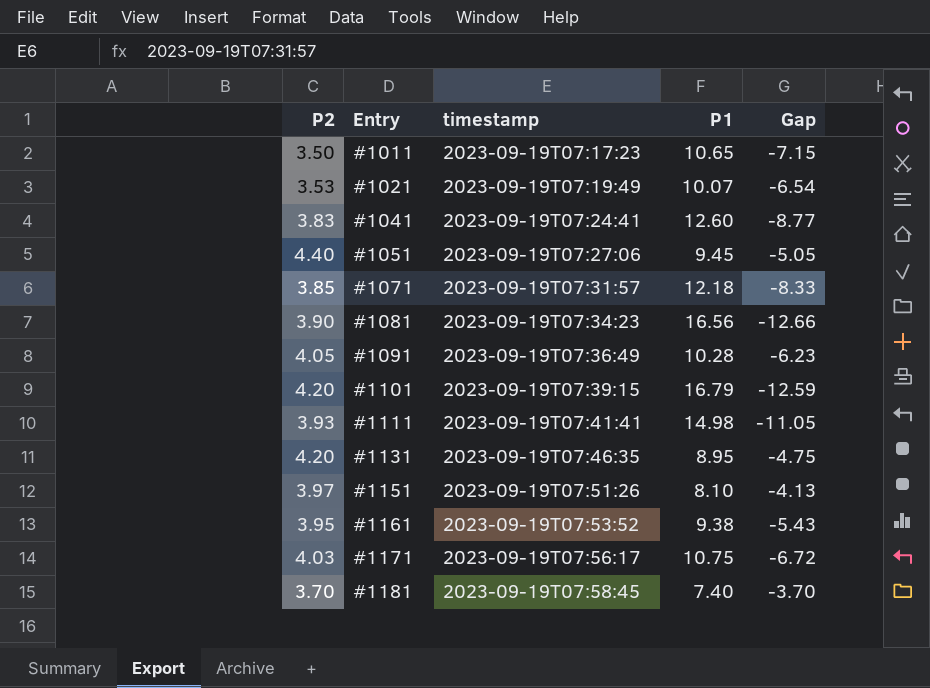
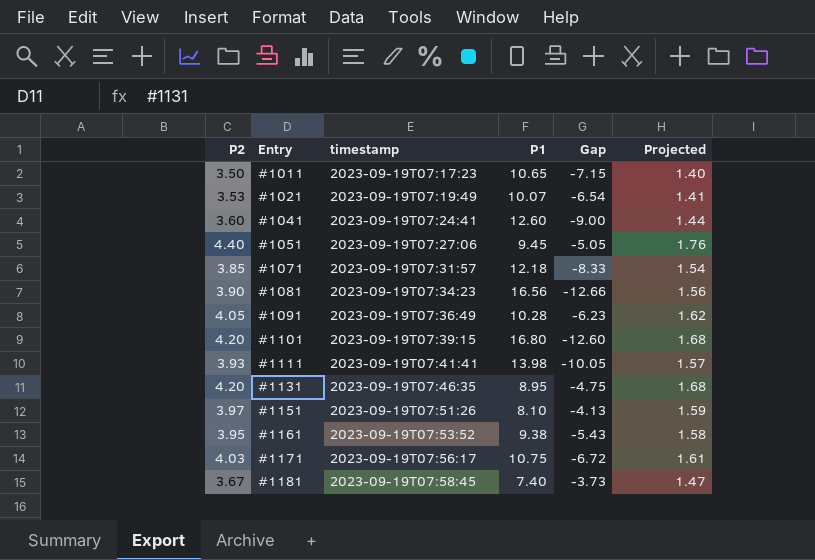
column Projected | formula: none -> [P2] * 0.4
#1041 | P2: 3.83 -> 3.60
#1041 | Gap: -8.77 -> -9.00
#1101 | P1: 16.79 -> 16.80
#1101 | Gap: -12.59 -> -12.60
#1111 | P1: 14.98 -> 13.98
#1111 | Gap: -11.05 -> -10.05
#1181 | P2: 3.70 -> 3.67
#1181 | Gap: -3.70 -> -3.73

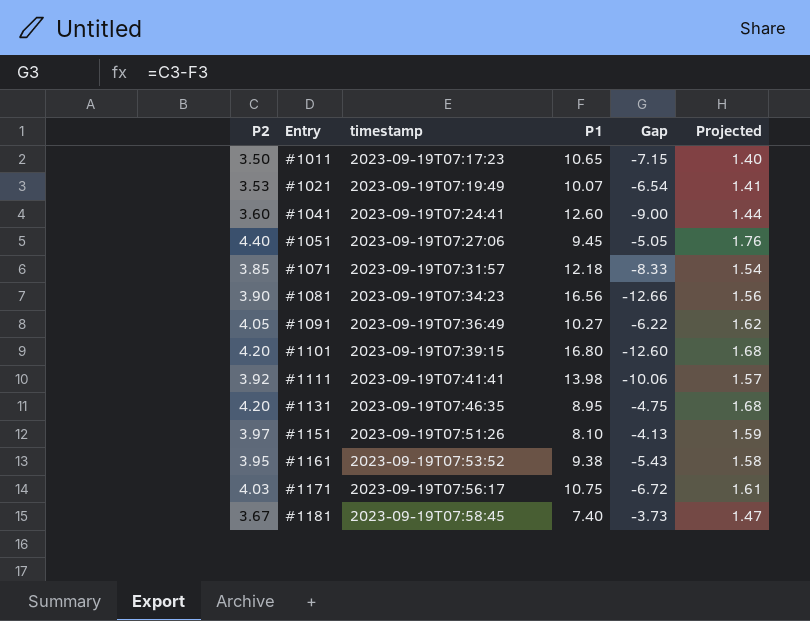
#1091 | P1: 10.28 -> 10.27
#1091 | Gap: -6.23 -> -6.22
#1111 | P2: 3.93 -> 3.92
#1111 | Gap: -10.05 -> -10.06

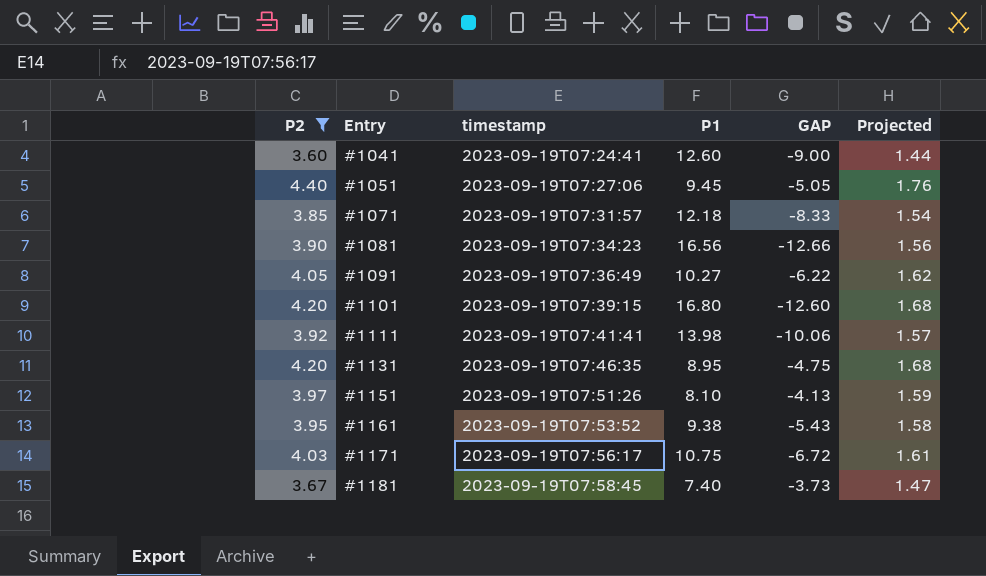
filter: none -> P2 >= 3.60
column name: Gap -> GAP

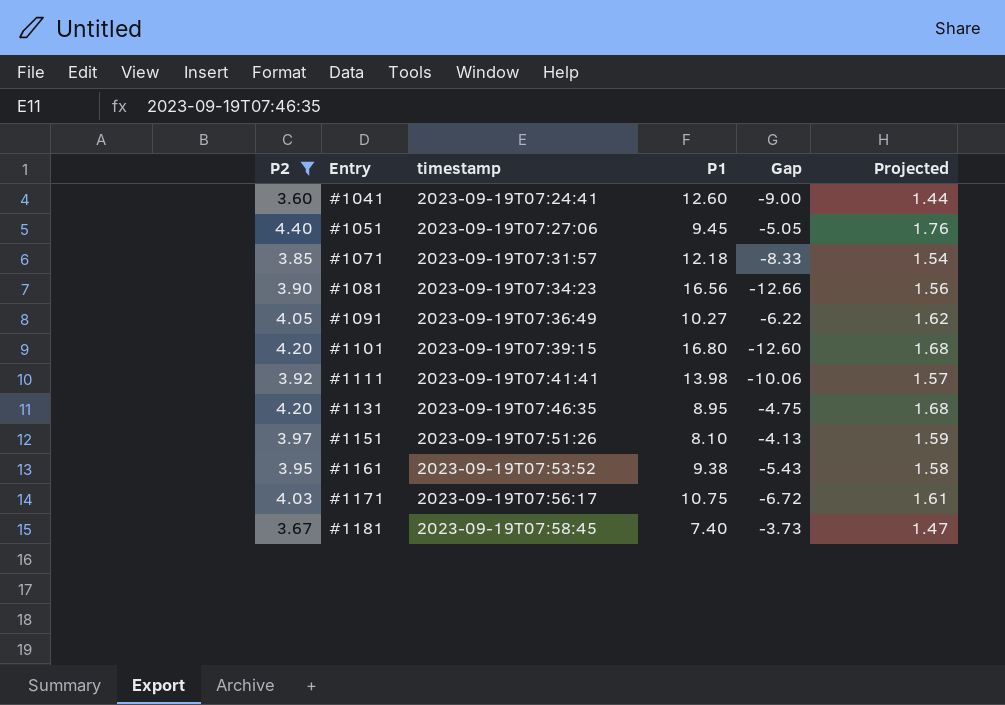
column name: GAP -> Gap

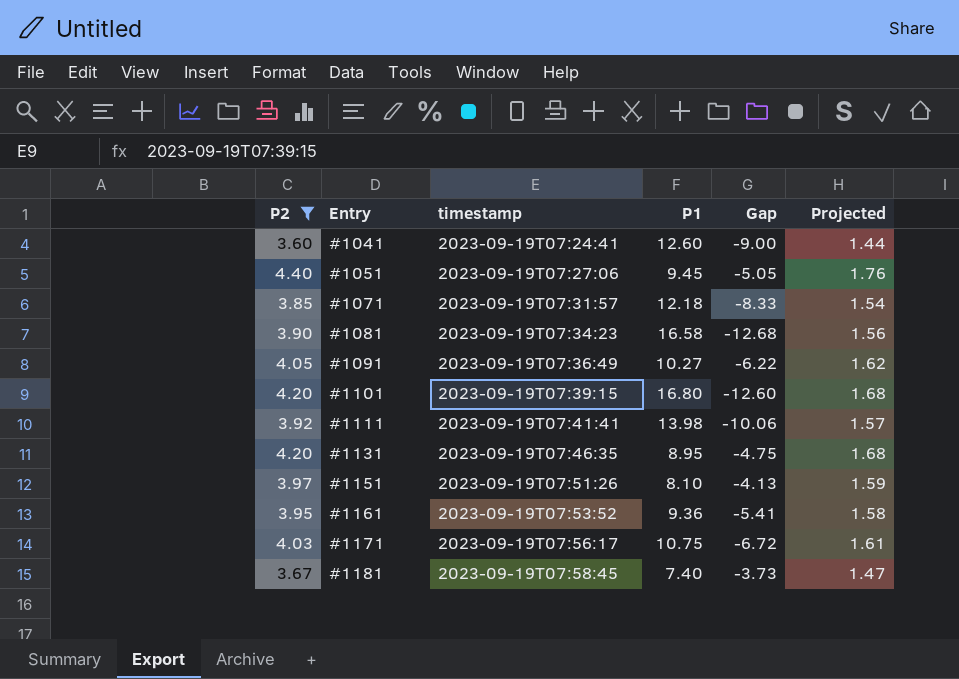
#1081 | P1: 16.56 -> 16.58
#1081 | Gap: -12.66 -> -12.68
#1161 | P1: 9.38 -> 9.36
#1161 | Gap: -5.43 -> -5.41

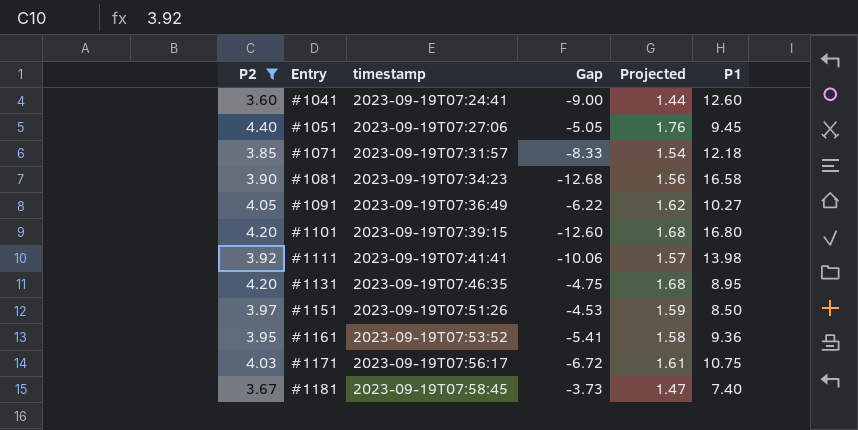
column P1 | position: 4 -> 6
#1151 | Gap: -4.13 -> -4.53
#1151 | P1: 8.10 -> 8.50

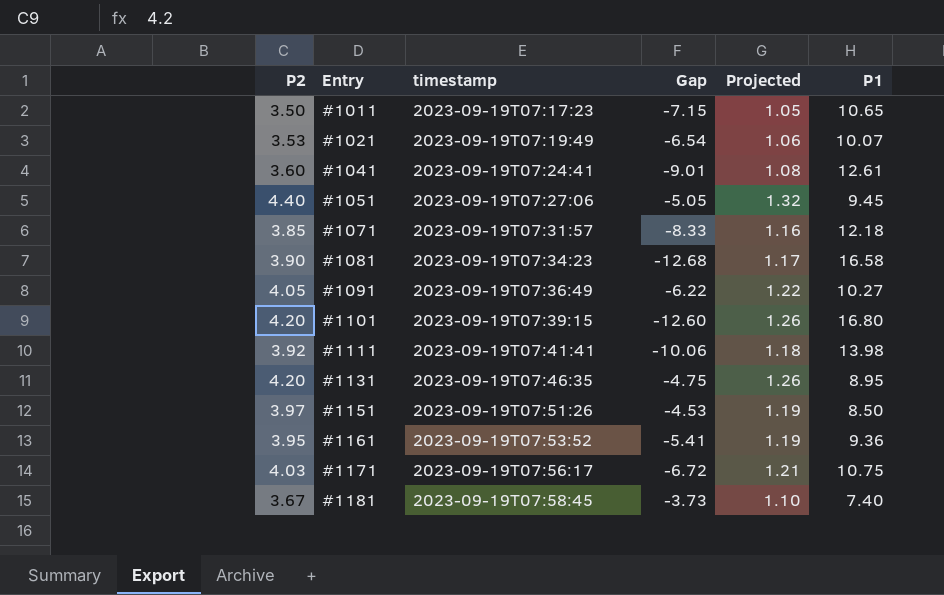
filter: P2 >= 3.60 -> none
column Projected | formula: [P2] * 0.4 -> [P2] * 0.3
#1041 | Gap: -9.00 -> -9.01
#1041 | P1: 12.60 -> 12.61

